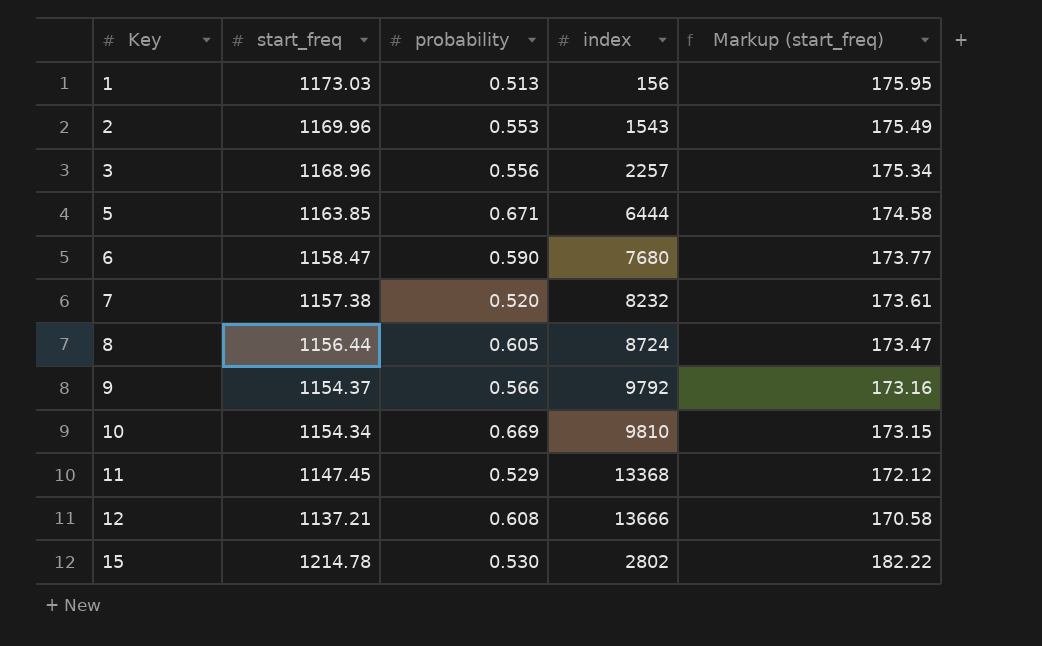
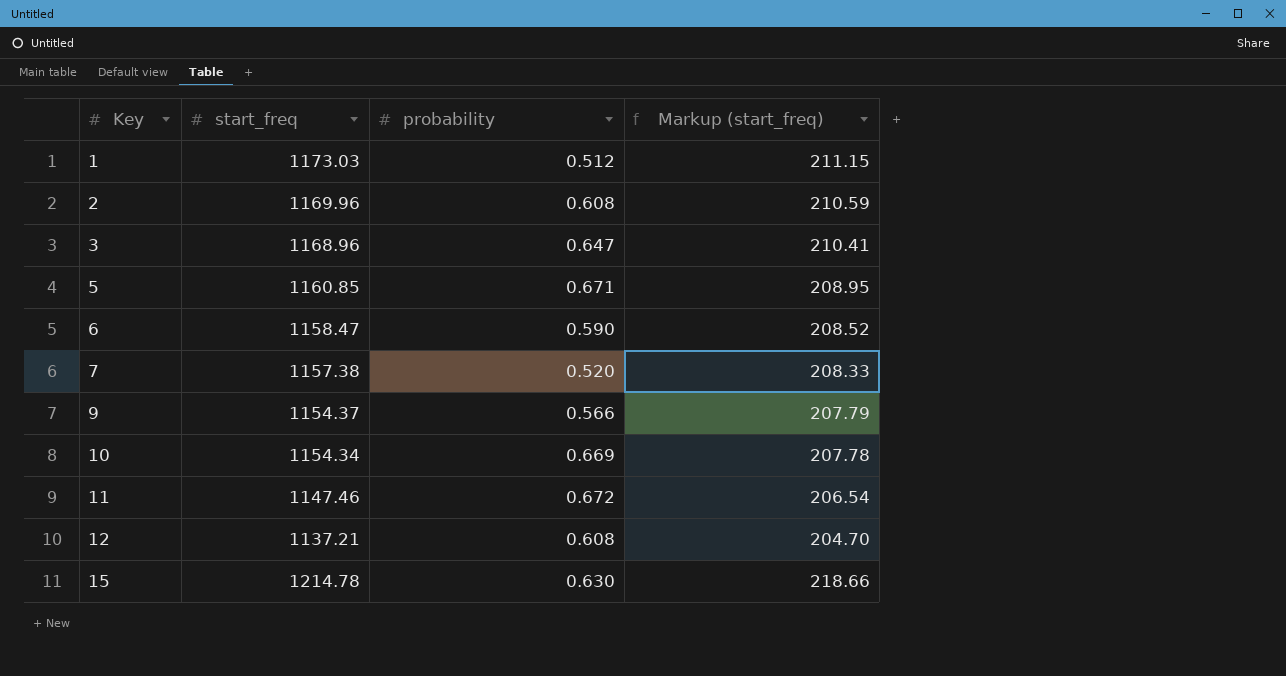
column index | position: 4 -> none
column Markup (start_freq) | formula: [start_freq] * 0.15 -> [start_freq] * 0.18
row 8: 1156.44 | 0.605 | 8724 | 173.47 -> none
1 | probability: 0.513 -> 0.512
2 | probability: 0.553 -> 0.608
3 | probability: 0.556 -> 0.647
5 | start_freq: 1163.85 -> 1160.85
11 | start_freq: 1147.45 -> 1147.46
11 | probability: 0.529 -> 0.672
15 | probability: 0.530 -> 0.630

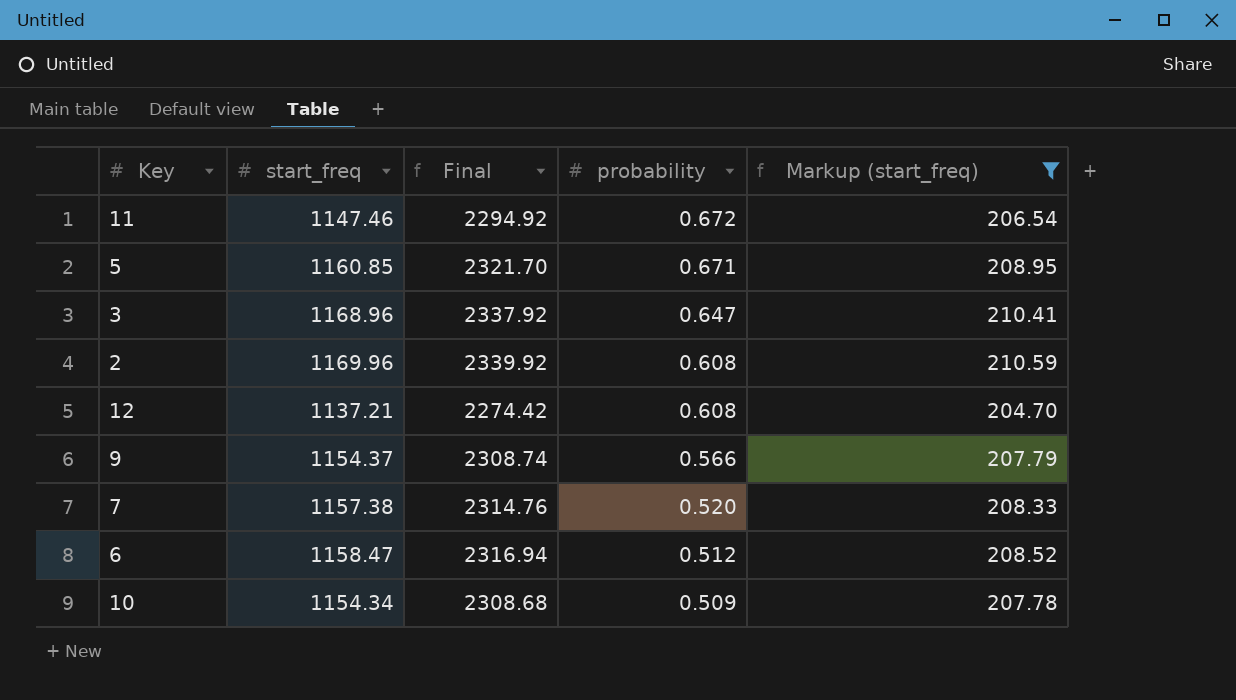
filter: none -> Markup (start_freq) <= 210.59
row order: Key ascending -> probability descending
column Final | formula: none -> [start_freq] * 2
6 | probability: 0.590 -> 0.512
10 | probability: 0.669 -> 0.509

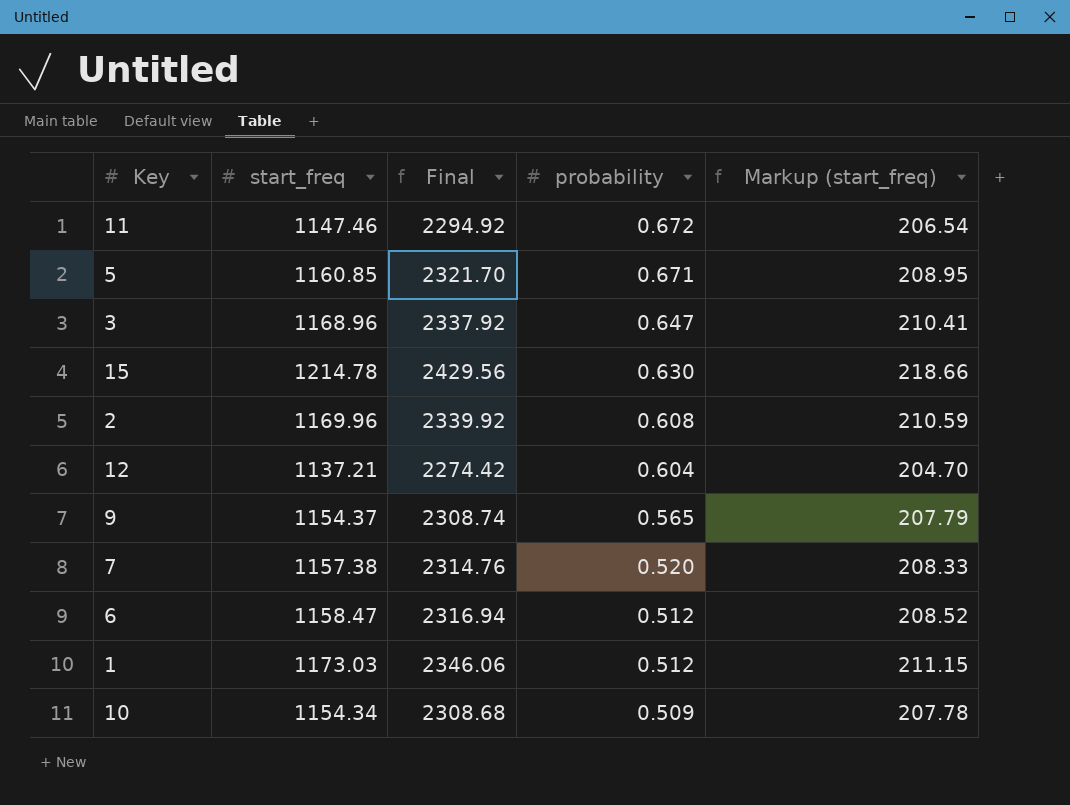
filter: Markup (start_freq) <= 210.59 -> none
12 | probability: 0.608 -> 0.604
9 | probability: 0.566 -> 0.565

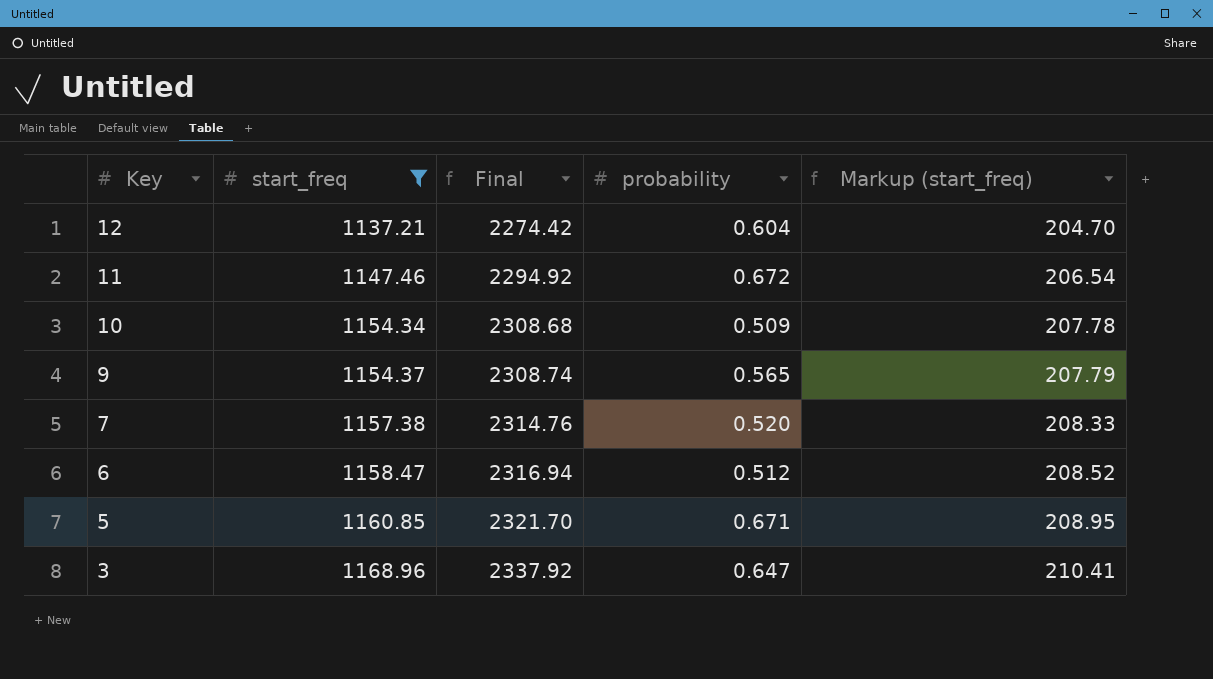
filter: none -> start_freq <= 1168.96
row order: probability descending -> Key descending

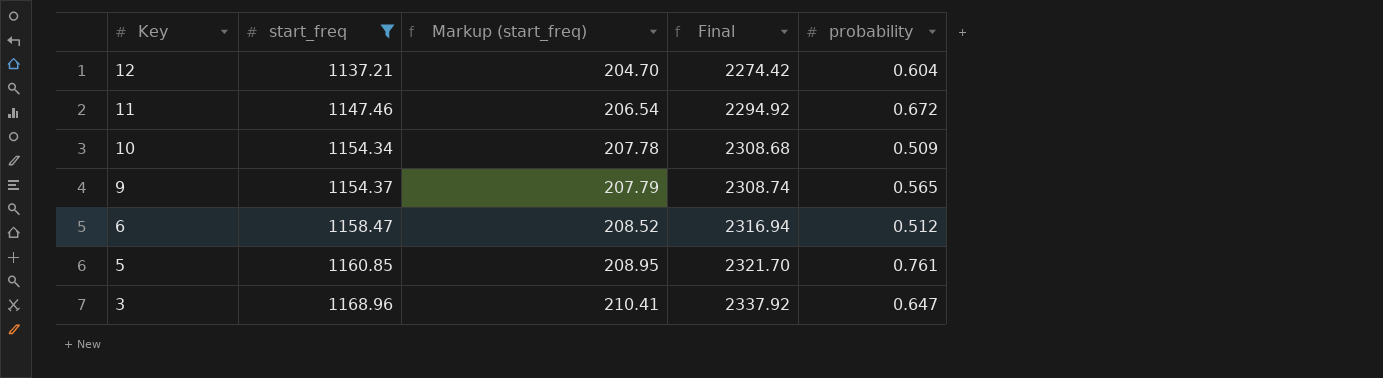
column Markup (start_freq) | position: 5 -> 3
row 7: 1157.38 | 2314.76 | 0.520 | 208.33 -> none
5 | probability: 0.671 -> 0.761

